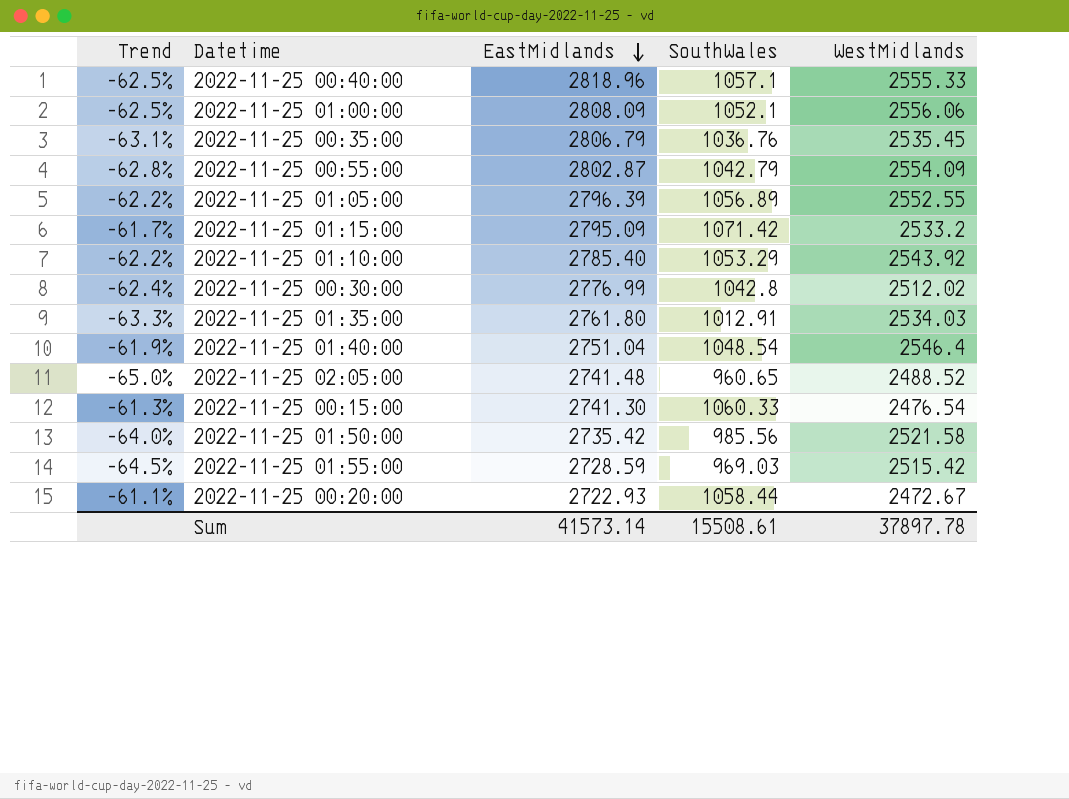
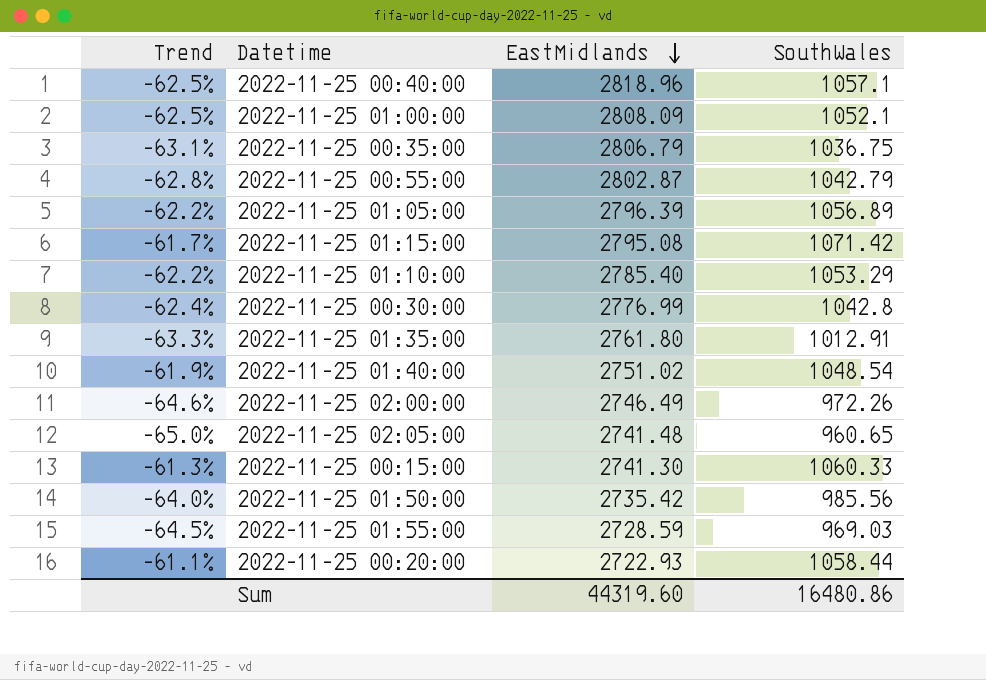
column WestMidlands | position: 5 -> none
2022-11-25 00:35:00 | SouthWales: 1036.76 -> 1036.75
2022-11-25 01:15:00 | EastMidlands: 2795.09 -> 2795.08
2022-11-25 01:40:00 | EastMidlands: 2751.04 -> 2751.02
row 2022-11-25 02:00:00: none -> -64.6% | 2746.49 | 972.26
Sum | EastMidlands: 41573.14 -> 44319.60
Sum | SouthWales: 15508.61 -> 16480.86

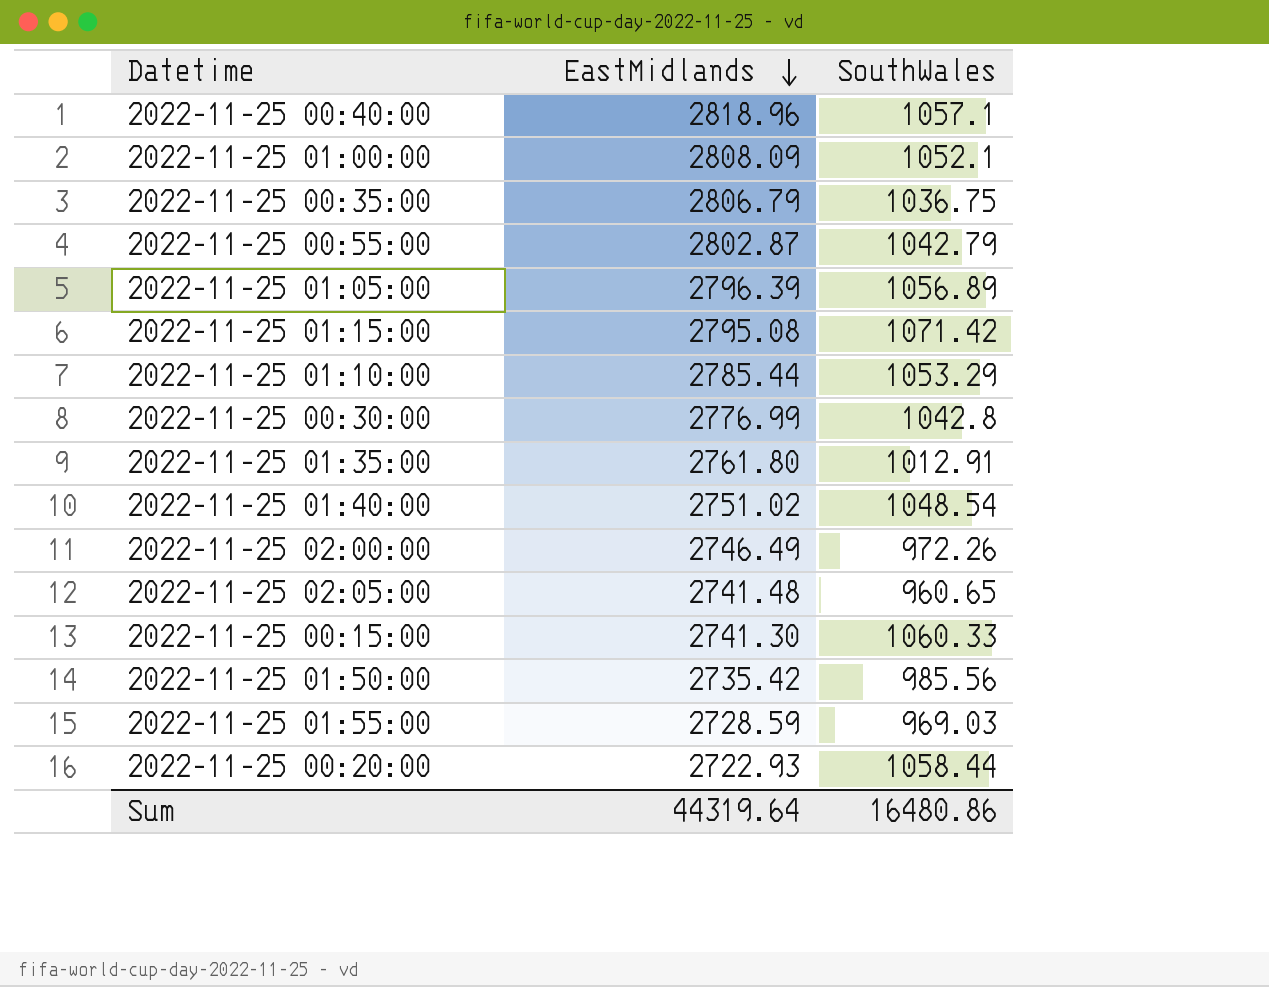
column Trend | formula: ([SouthWales] - [EastMidlands]) / [EastMidlands] -> none
2022-11-25 01:10:00 | EastMidlands: 2785.40 -> 2785.44
Sum | EastMidlands: 44319.60 -> 44319.64

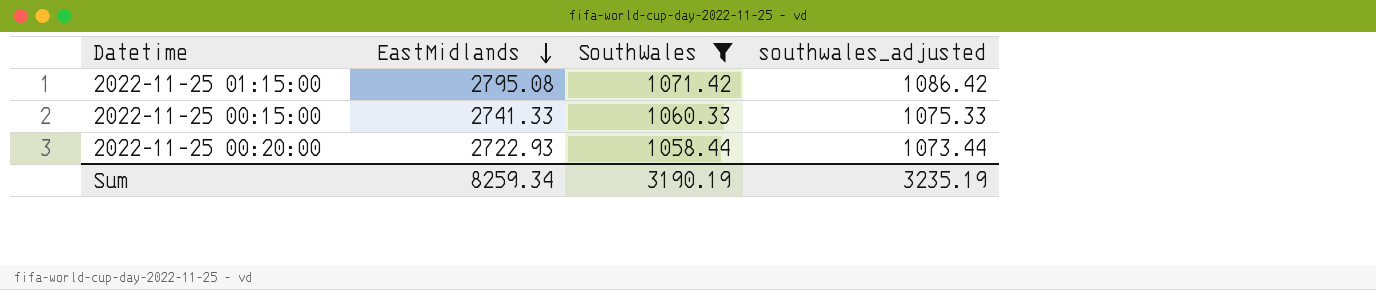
filter: none -> SouthWales >= 1058.44
column southwales_adjusted | formula: none -> [SouthWales] + 15
2022-11-25 00:15:00 | EastMidlands: 2741.30 -> 2741.33
Sum | EastMidlands: 44319.64 -> 8259.34
Sum | SouthWales: 16480.86 -> 3190.19

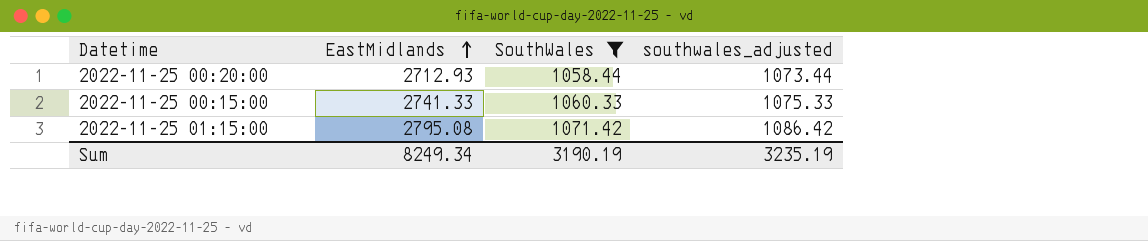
row order: EastMidlands descending -> EastMidlands ascending
2022-11-25 00:20:00 | EastMidlands: 2722.93 -> 2712.93
Sum | EastMidlands: 8259.34 -> 8249.34

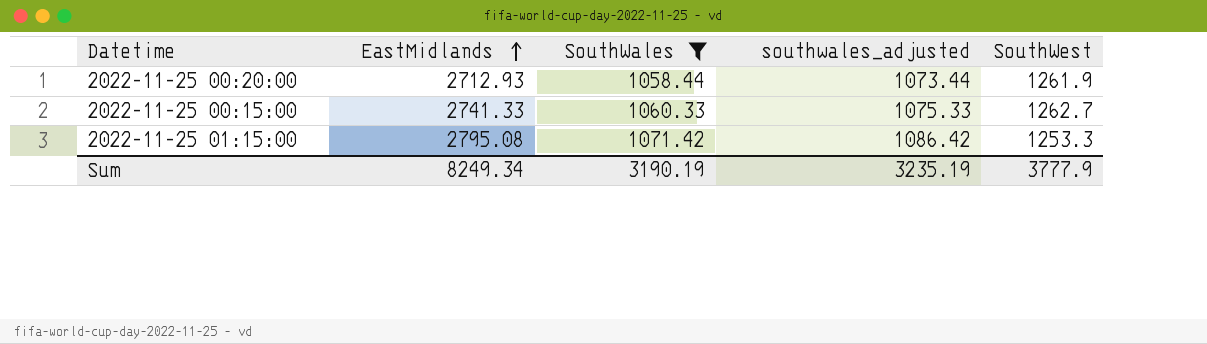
column SouthWest | position: none -> 5

